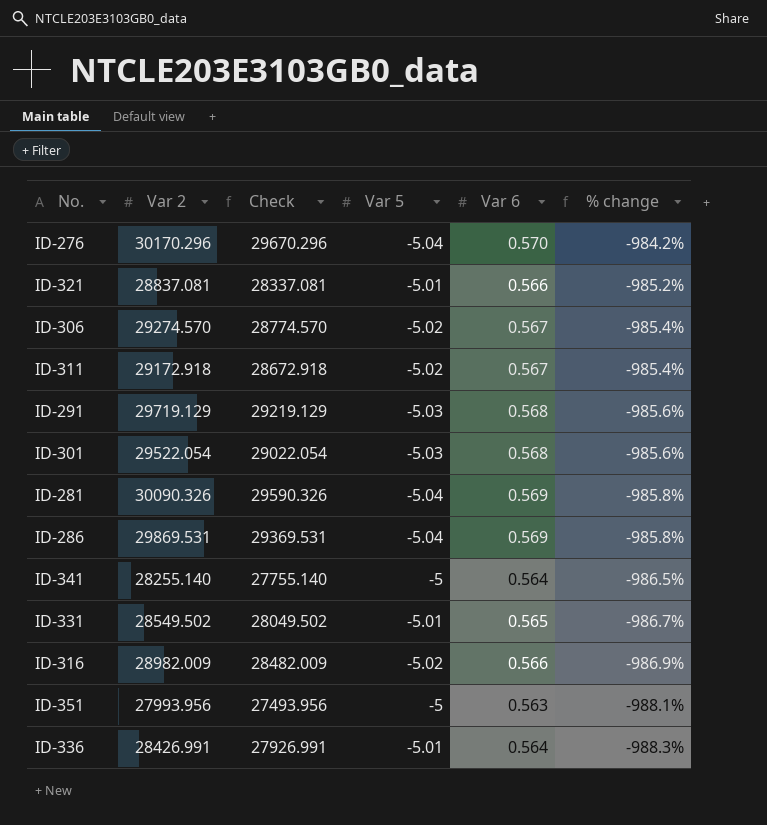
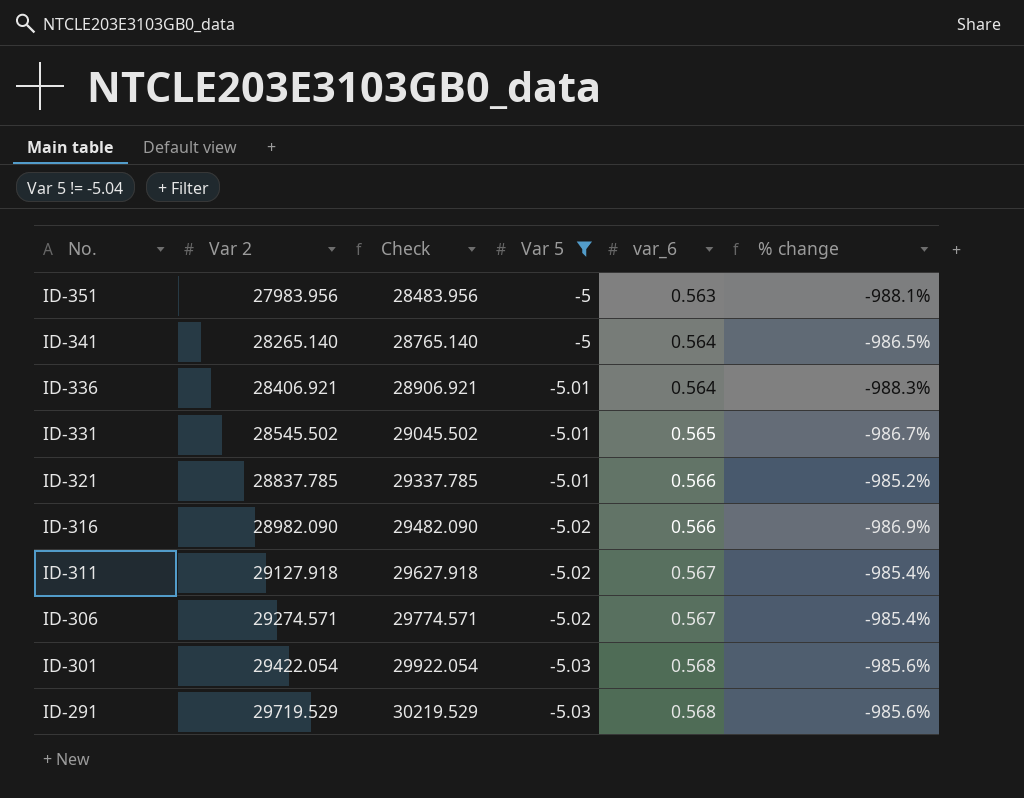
filter: none -> Var 5 != -5.04
row order: % change descending -> No. descending
column Check | formula: [Var 2] - 500 -> [Var 2] + 500
column name: Var 6 -> var_6
ID-351 | Var 2: 27993.956 -> 27983.956
ID-341 | Var 2: 28255.140 -> 28265.140
ID-336 | Var 2: 28426.991 -> 28406.921
ID-331 | Var 2: 28549.502 -> 28545.502
ID-321 | Var 2: 28837.081 -> 28837.785
ID-316 | Var 2: 28982.009 -> 28982.090
ID-311 | Var 2: 29172.918 -> 29127.918
ID-306 | Var 2: 29274.570 -> 29274.571
ID-301 | Var 2: 29522.054 -> 29422.054
ID-291 | Var 2: 29719.129 -> 29719.529

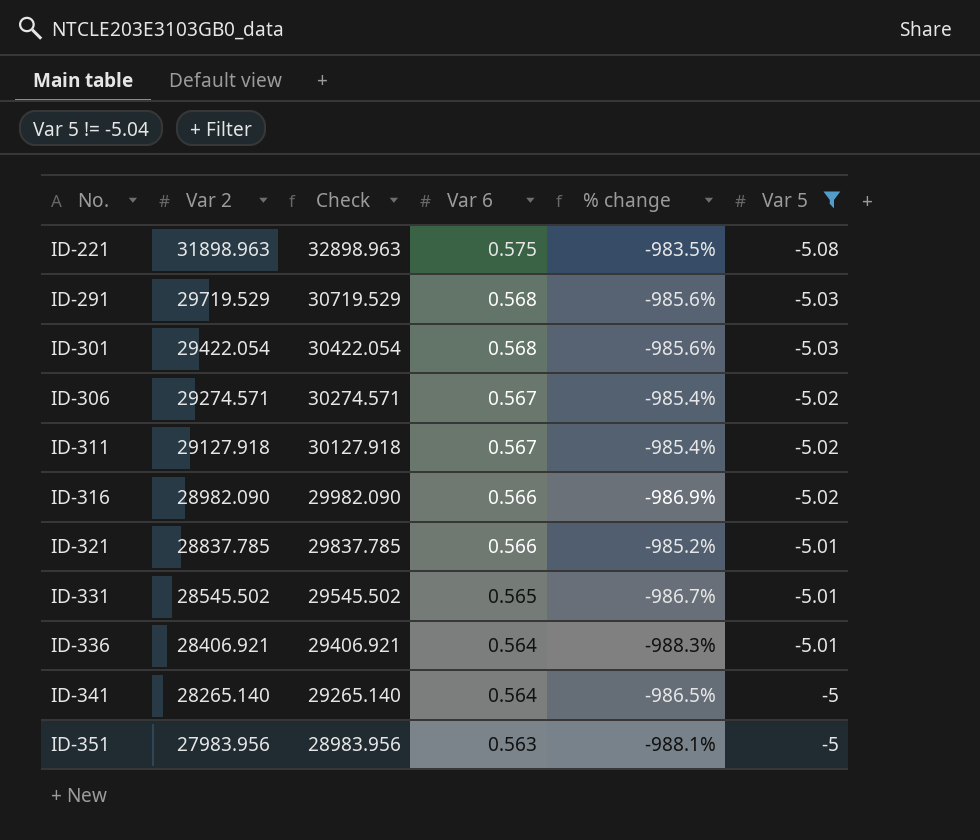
row order: No. descending -> No. ascending
column Check | formula: [Var 2] + 500 -> [Var 2] + 1000
column name: var_6 -> Var 6
column Var 5 | position: 4 -> 6
row ID-221: none -> 31898.963 | 32898.963 | 0.575 | -983.5% | -5.08

